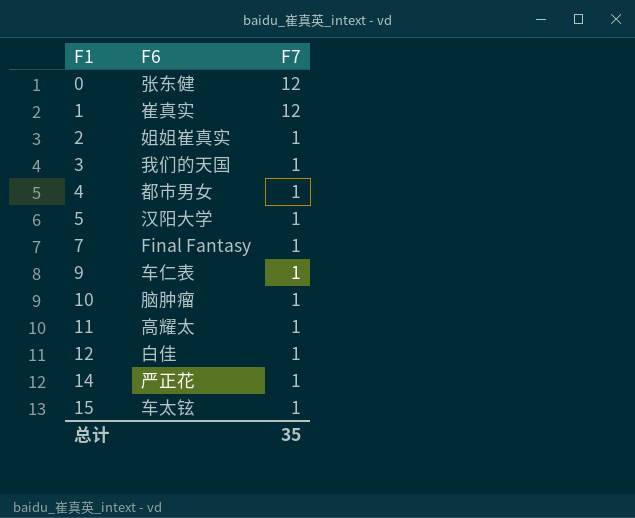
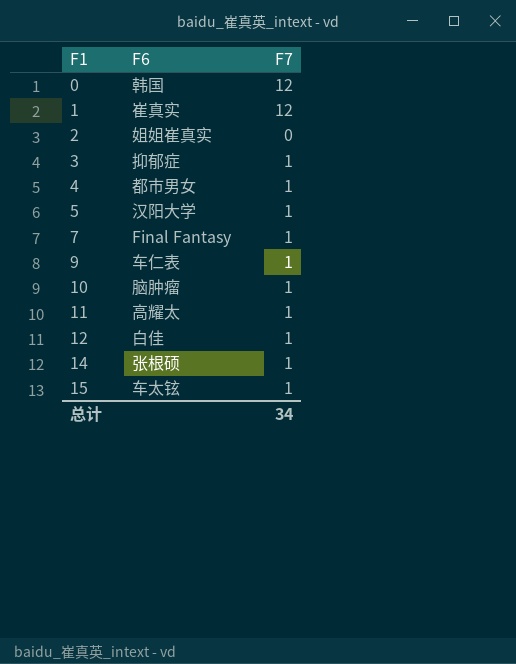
0 | F6: 张东健 -> 韩国
2 | F7: 1 -> 0
3 | F6: 我们的天国 -> 抑郁症
14 | F6: 严正花 -> 张根硕
总计 | F7: 35 -> 34

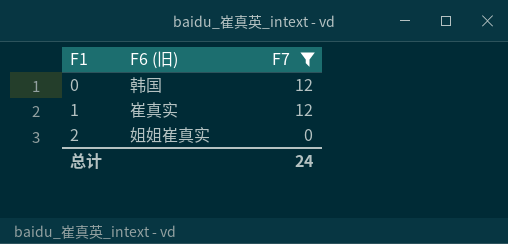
filter: none -> F7 != 1
column name: F6 -> F6 (旧)
总计 | F7: 34 -> 24

